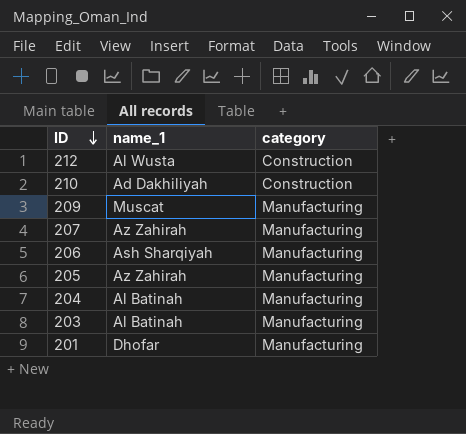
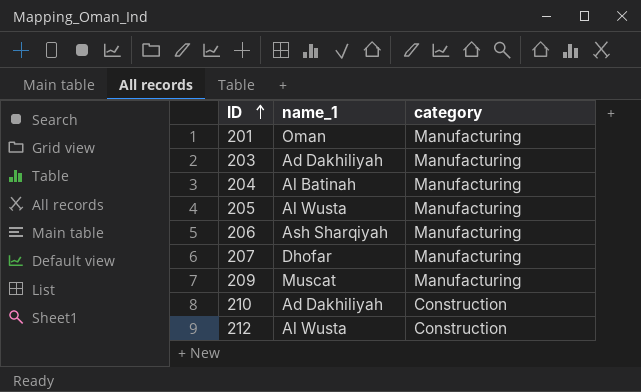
row order: ID descending -> ID ascending
201 | name_1: Dhofar -> Oman
203 | name_1: Al Batinah -> Ad Dakhiliyah
205 | name_1: Az Zahirah -> Al Wusta
207 | name_1: Az Zahirah -> Dhofar

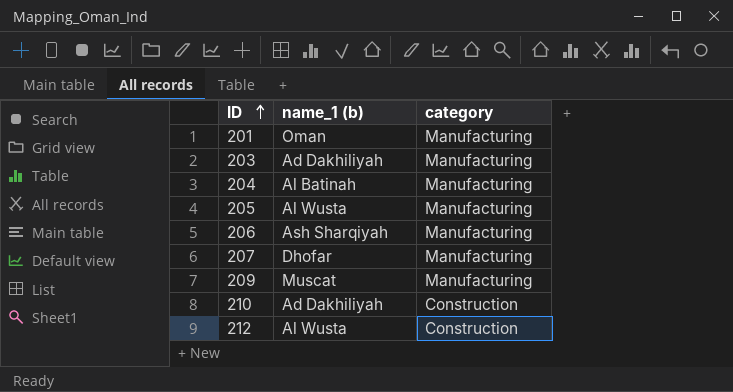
column name: name_1 -> name_1 (b)

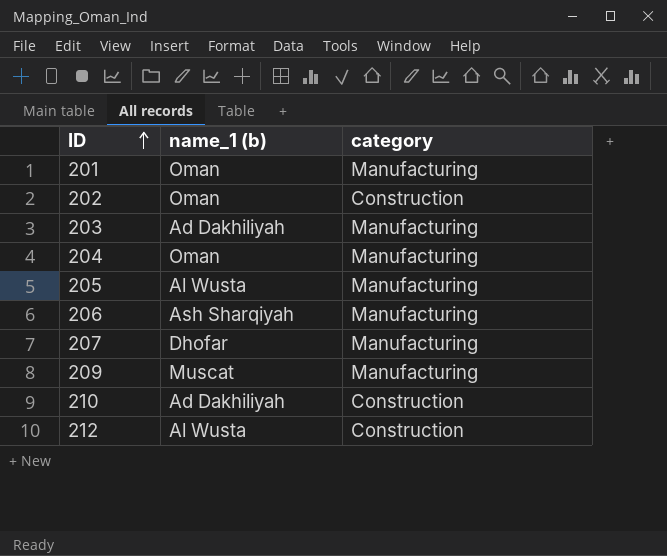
row 202: none -> Oman | Construction
204 | name_1 (b): Al Batinah -> Oman

